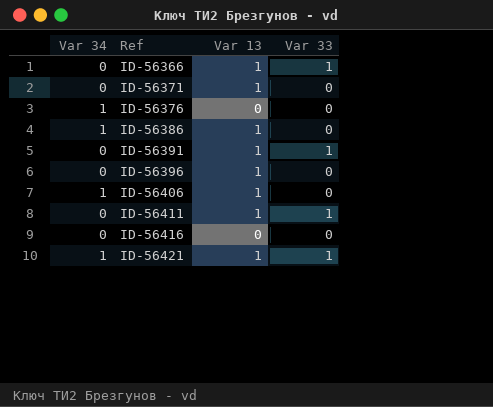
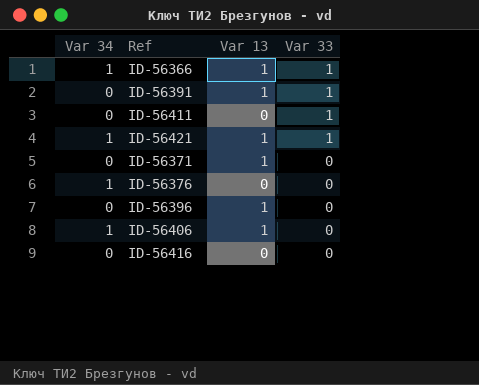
row order: Ref ascending -> Var 33 descending
row ID-56386: 1 | 1 | 0 -> none
ID-56366 | Var 34: 0 -> 1
ID-56411 | Var 13: 1 -> 0

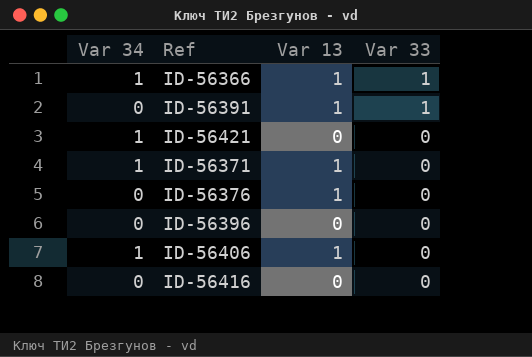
row ID-56411: 0 | 0 | 1 -> none
ID-56421 | Var 13: 1 -> 0
ID-56421 | Var 33: 1 -> 0
ID-56371 | Var 34: 0 -> 1
ID-56376 | Var 34: 1 -> 0
ID-56376 | Var 13: 0 -> 1
ID-56396 | Var 13: 1 -> 0

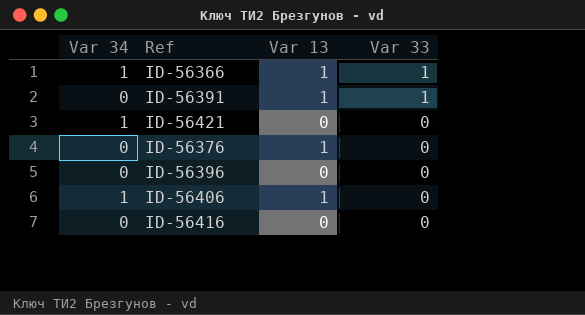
row ID-56371: 1 | 1 | 0 -> none

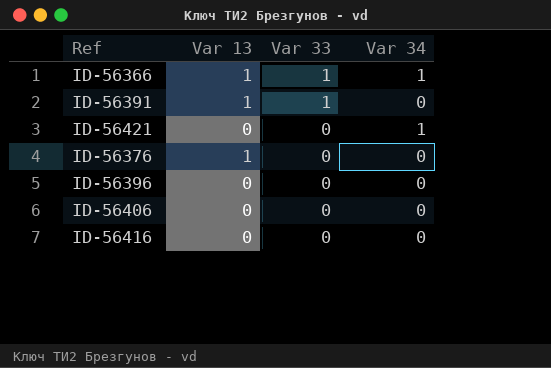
column Var 34 | position: 1 -> 4
ID-56406 | Var 13: 1 -> 0
ID-56406 | Var 34: 1 -> 0

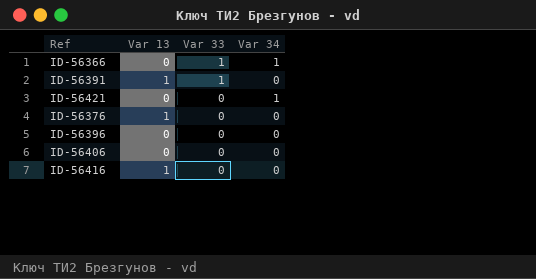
ID-56366 | Var 13: 1 -> 0
ID-56416 | Var 13: 0 -> 1

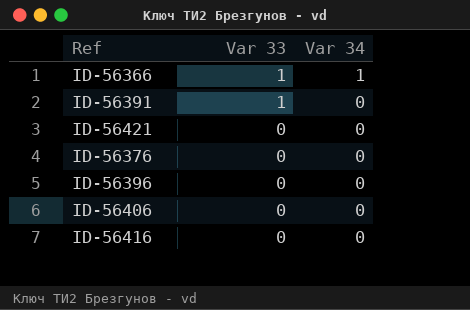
column Var 13 | position: 2 -> none
ID-56421 | Var 34: 1 -> 0

